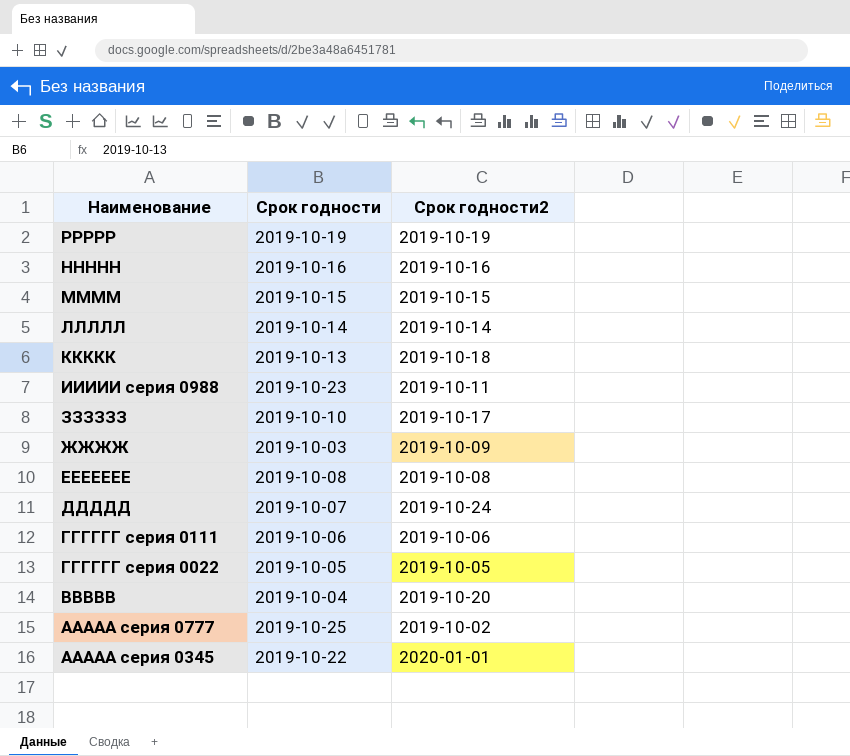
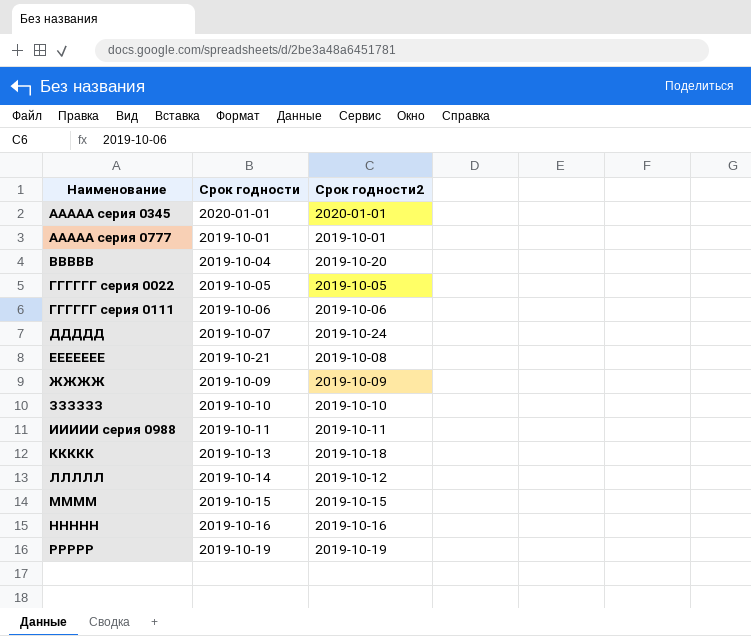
row order: Наименование descending -> Наименование ascending
ААААА серия 0345 | Срок годности: 2019-10-22 -> 2020-01-01
ААААА серия 0777 | Срок годности: 2019-10-25 -> 2019-10-01
ААААА серия 0777 | Срок годности2: 2019-10-02 -> 2019-10-01
ЕЕЕЕЕЕЕ | Срок годности: 2019-10-08 -> 2019-10-21
ЖЖЖЖ | Срок годности: 2019-10-03 -> 2019-10-09
ЗЗЗЗЗЗ | Срок годности2: 2019-10-17 -> 2019-10-10
ИИИИИ серия 0988 | Срок годности: 2019-10-23 -> 2019-10-11
ЛЛЛЛЛ | Срок годности2: 2019-10-14 -> 2019-10-12

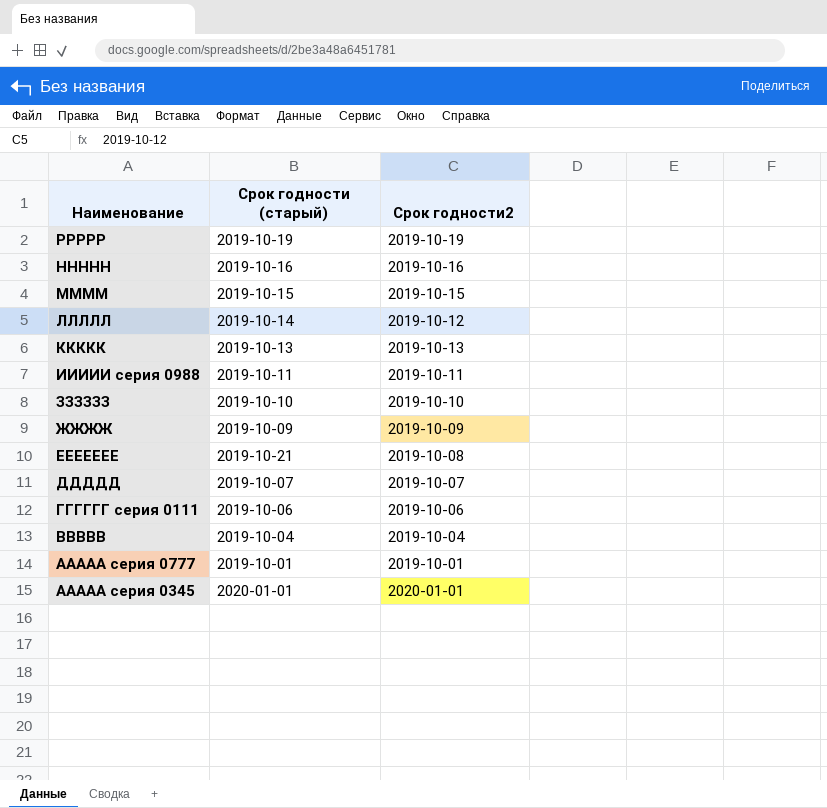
row order: Наименование ascending -> Наименование descending
column name: Срок годности -> Срок годности (старый)
row ГГГГГГ серия 0022: 2019-10-05 | 2019-10-05 -> none
ККККК | Срок годности2: 2019-10-18 -> 2019-10-13
ДДДДД | Срок годности2: 2019-10-24 -> 2019-10-07
ВВВВВ | Срок годности2: 2019-10-20 -> 2019-10-04

